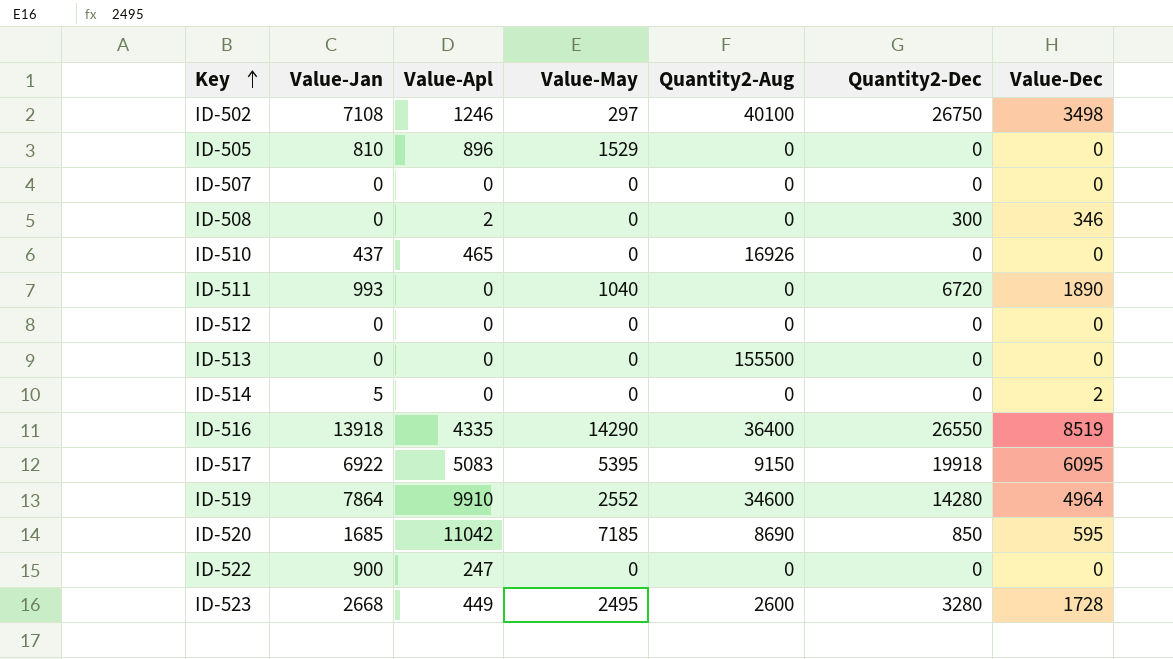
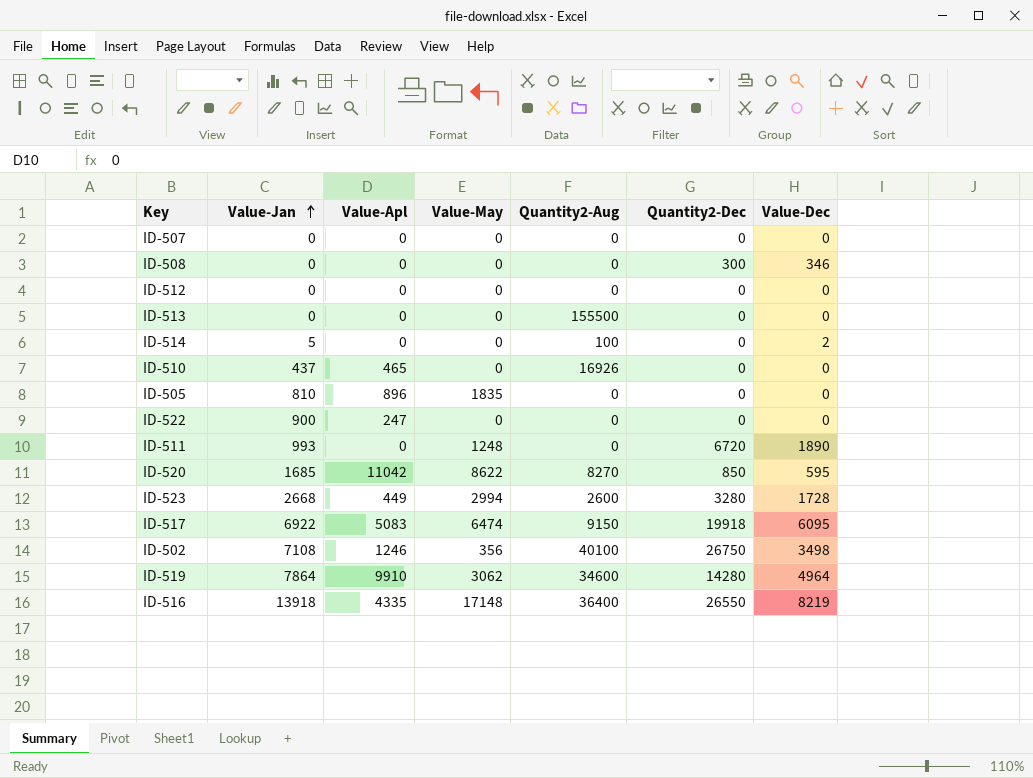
row order: Key ascending -> Value-Jan ascending
ID-508 | Value-Apl: 2 -> 0
ID-514 | Quantity2-Aug: 0 -> 100
ID-505 | Value-May: 1529 -> 1835
ID-511 | Value-May: 1040 -> 1248
ID-520 | Value-May: 7185 -> 8622
ID-520 | Quantity2-Aug: 8690 -> 8270
ID-523 | Value-May: 2495 -> 2994
ID-517 | Value-May: 5395 -> 6474
ID-502 | Value-May: 297 -> 356
ID-519 | Value-May: 2552 -> 3062
ID-516 | Value-May: 14290 -> 17148
ID-516 | Value-Dec: 8519 -> 8219

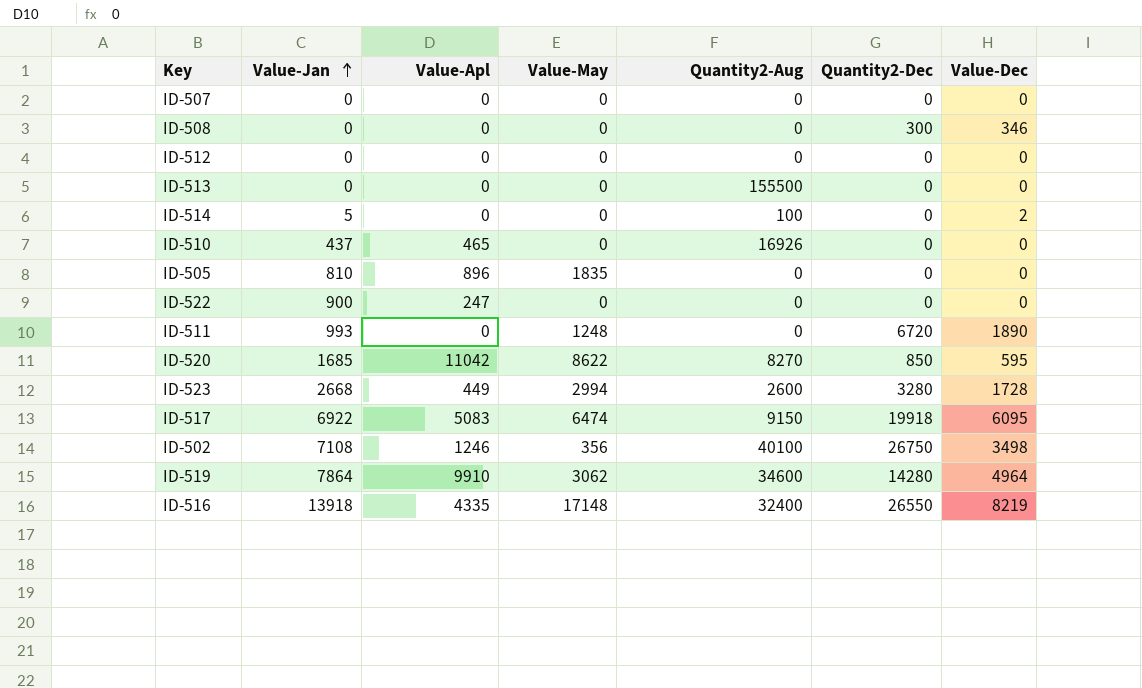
ID-516 | Quantity2-Aug: 36400 -> 32400

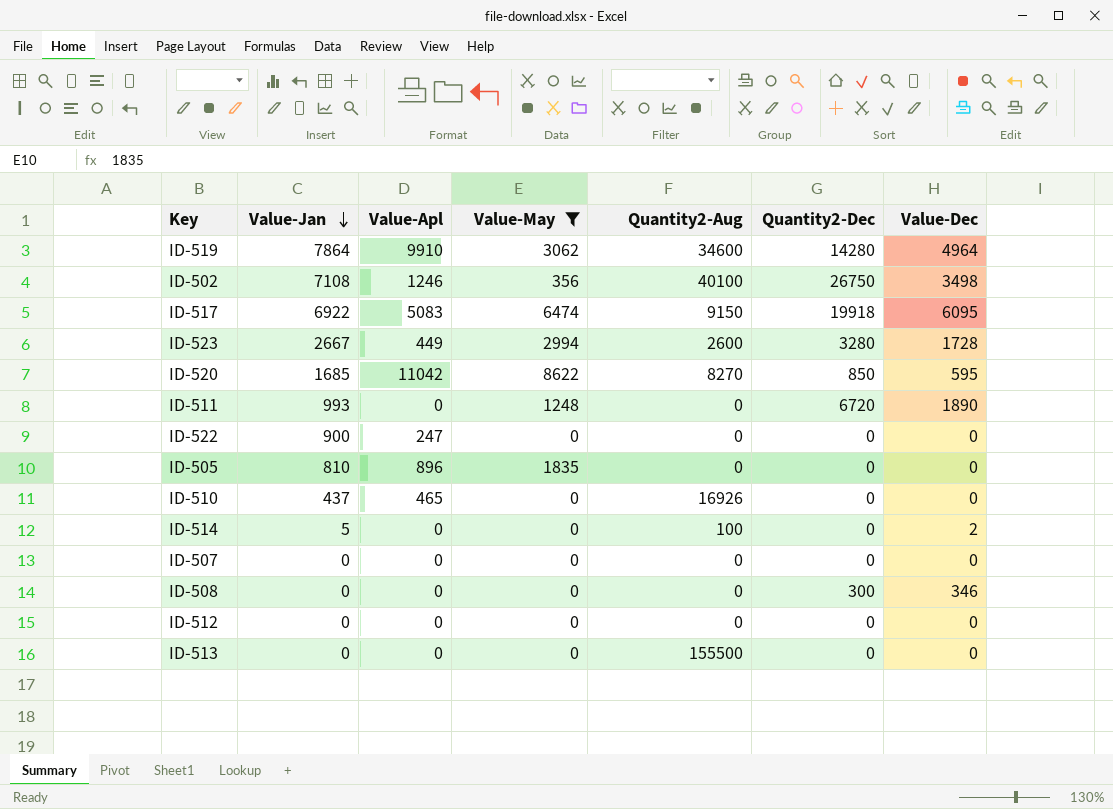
filter: none -> Value-May != 17148
row order: Value-Jan ascending -> Value-Jan descending
ID-523 | Value-Jan: 2668 -> 2667

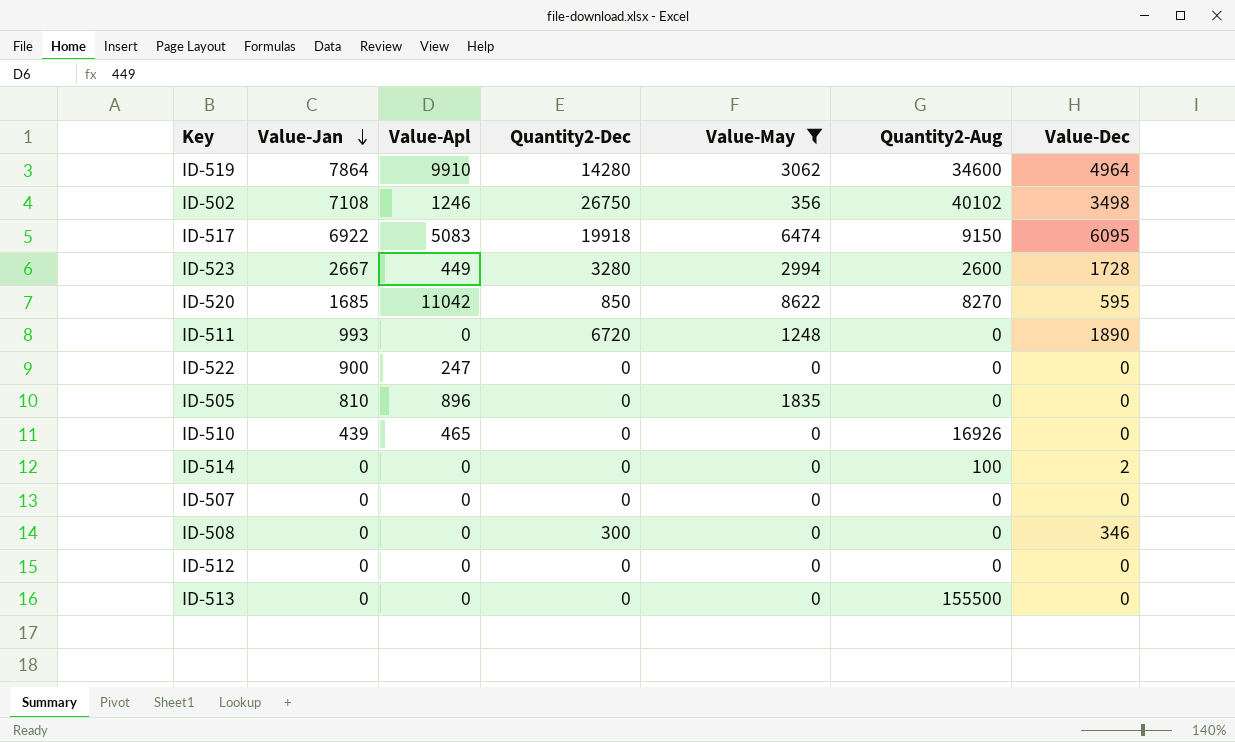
column Quantity2-Dec | position: 6 -> 4
ID-502 | Quantity2-Aug: 40100 -> 40102
ID-510 | Value-Jan: 437 -> 439
ID-514 | Value-Jan: 5 -> 0

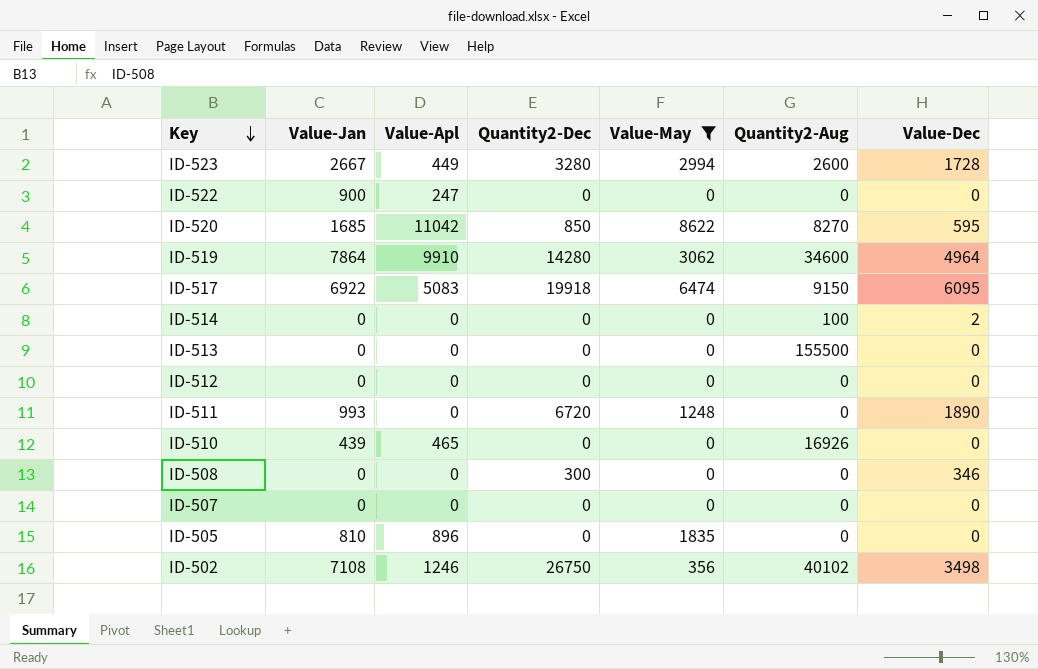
row order: Value-Jan descending -> Key descending

